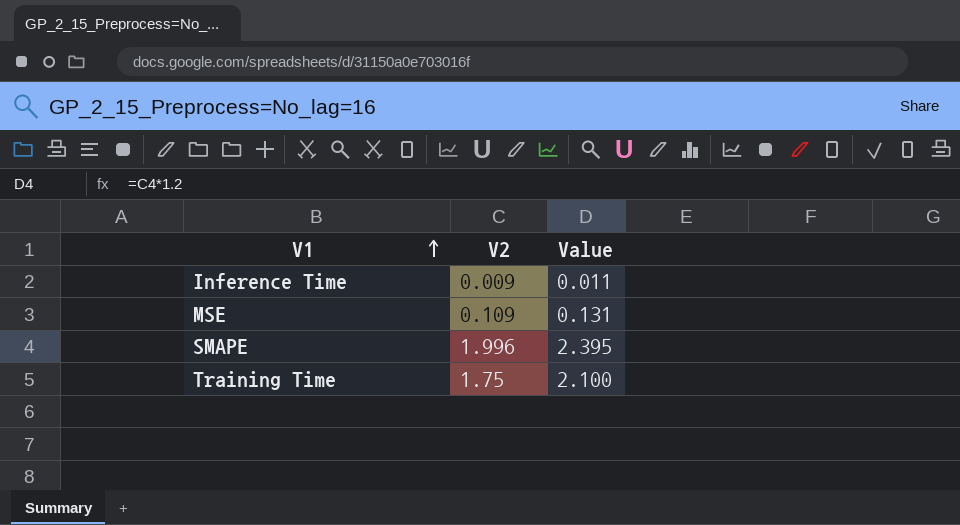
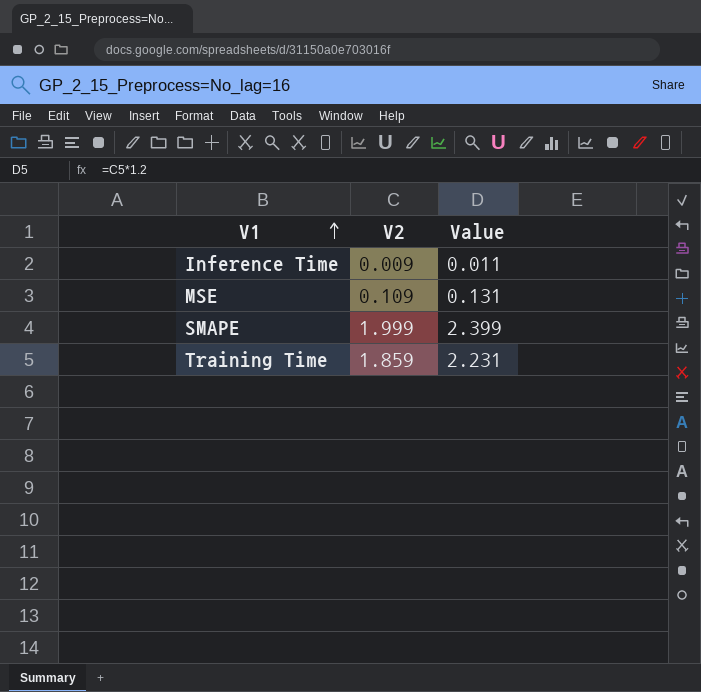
SMAPE | V2: 1.996 -> 1.999
SMAPE | Value: 2.395 -> 2.399
Training Time | V2: 1.75 -> 1.859
Training Time | Value: 2.100 -> 2.231

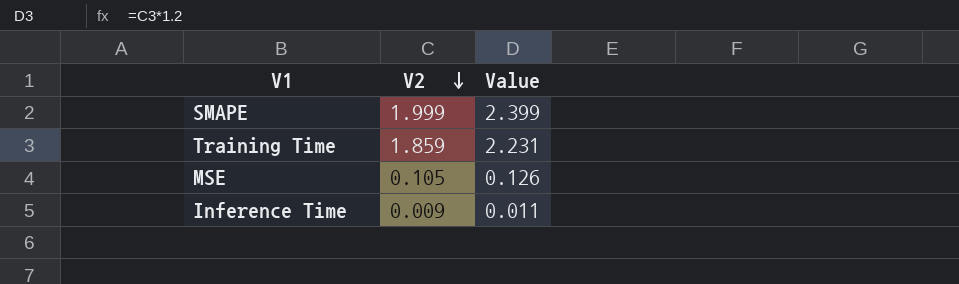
row order: V1 ascending -> V2 descending
MSE | V2: 0.109 -> 0.105
MSE | Value: 0.131 -> 0.126

